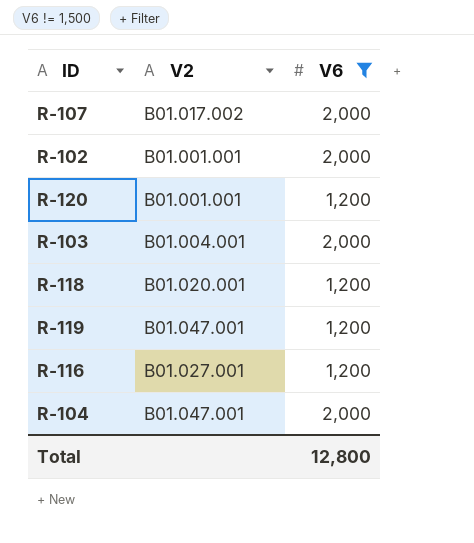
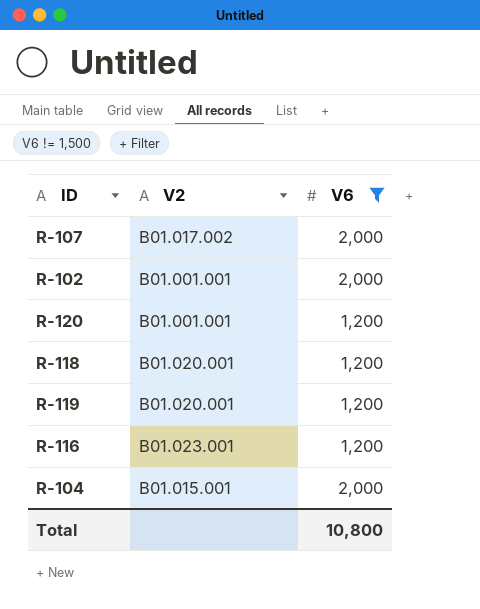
row R-103: B01.004.001 | 2,000 -> none
R-119 | V2: B01.047.001 -> B01.020.001
R-116 | V2: B01.027.001 -> B01.023.001
R-104 | V2: B01.047.001 -> B01.015.001
Total | V6: 12,800 -> 10,800

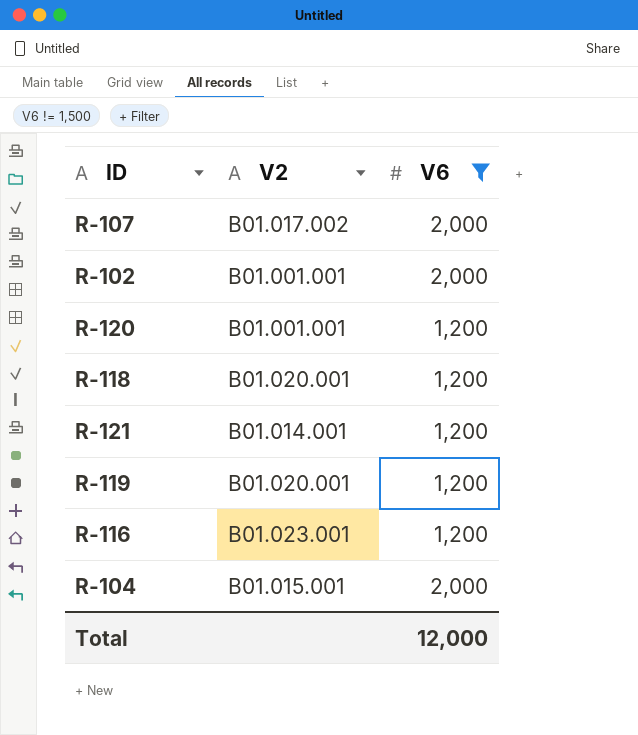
row R-121: none -> B01.014.001 | 1,200
Total | V6: 10,800 -> 12,000

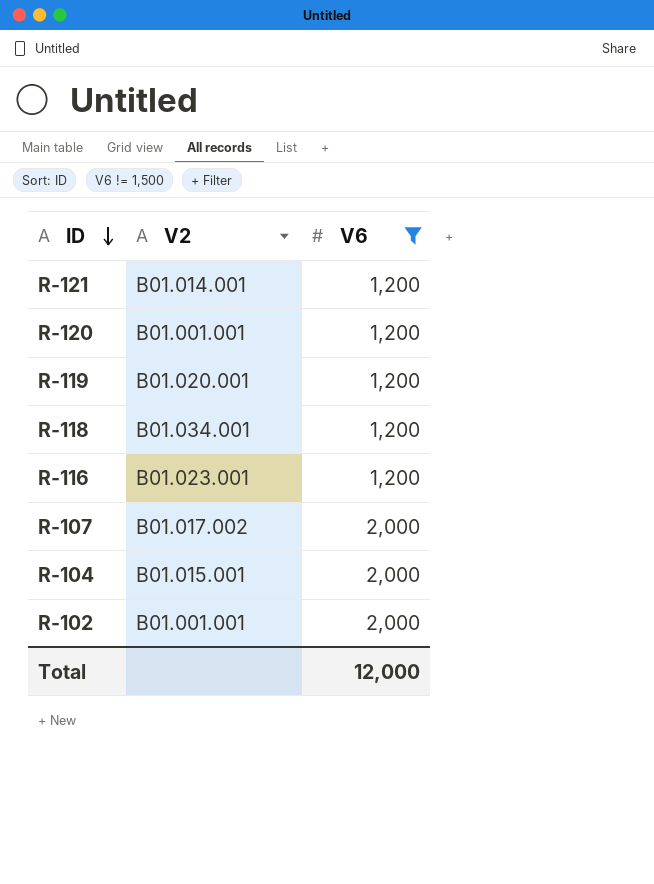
row order: none -> ID descending
R-118 | V2: B01.020.001 -> B01.034.001

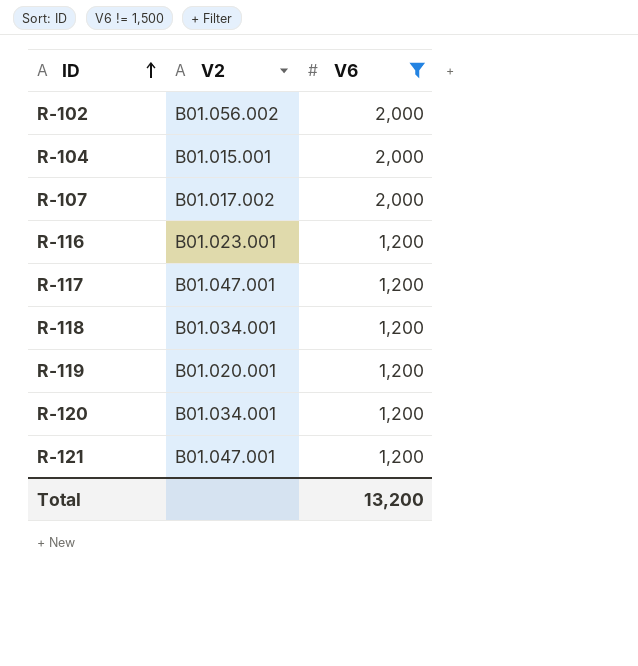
row order: ID descending -> ID ascending
R-102 | V2: B01.001.001 -> B01.056.002
row R-117: none -> B01.047.001 | 1,200
R-120 | V2: B01.001.001 -> B01.034.001
R-121 | V2: B01.014.001 -> B01.047.001
Total | V6: 12,000 -> 13,200

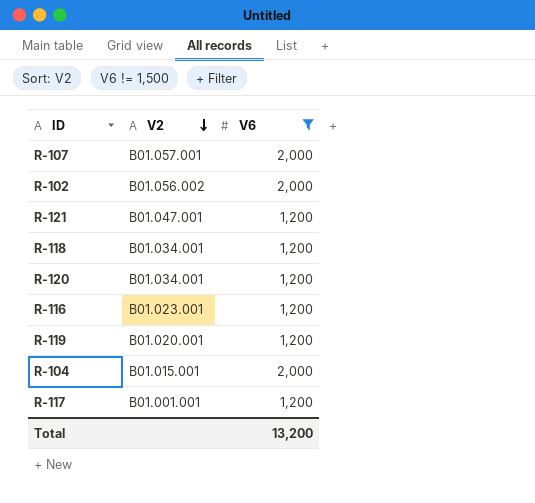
row order: ID ascending -> V2 descending
R-107 | V2: B01.017.002 -> B01.057.001
R-117 | V2: B01.047.001 -> B01.001.001

